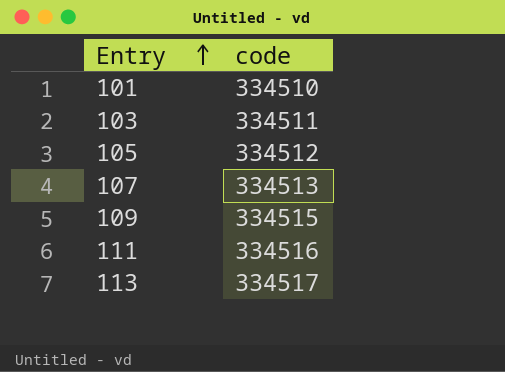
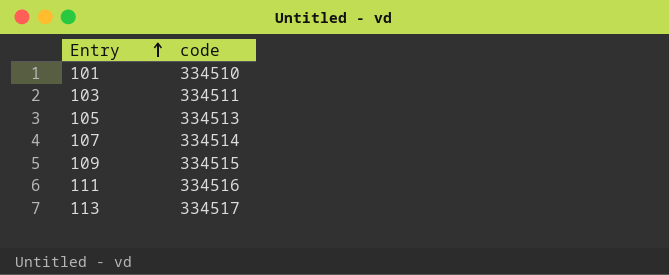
105 | code: 334512 -> 334513
107 | code: 334513 -> 334514

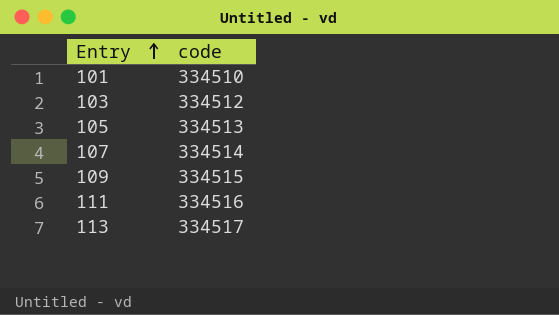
103 | code: 334511 -> 334512

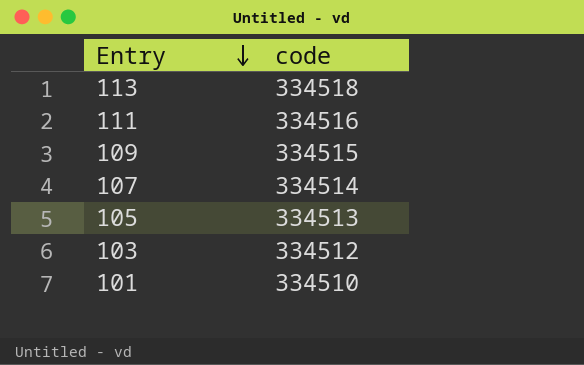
row order: Entry ascending -> Entry descending
113 | code: 334517 -> 334518

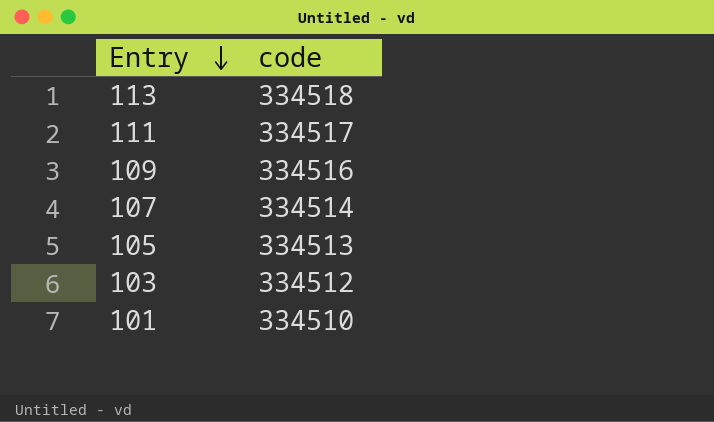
111 | code: 334516 -> 334517
109 | code: 334515 -> 334516

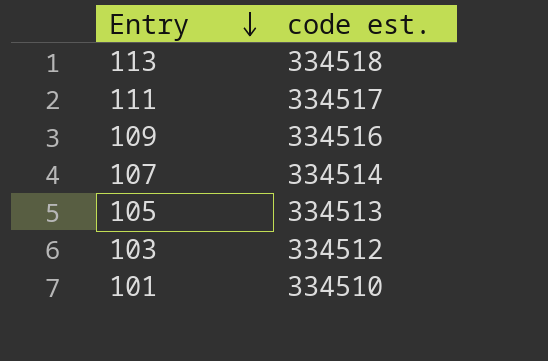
column name: code -> code est.

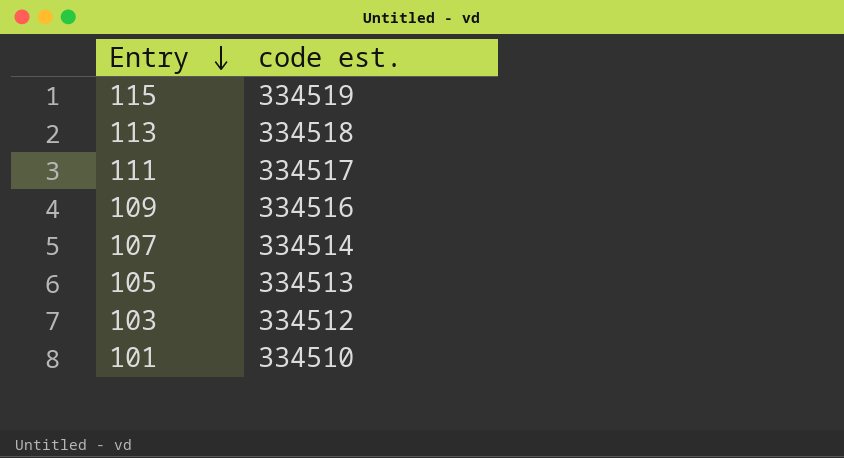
row 115: none -> 334519

